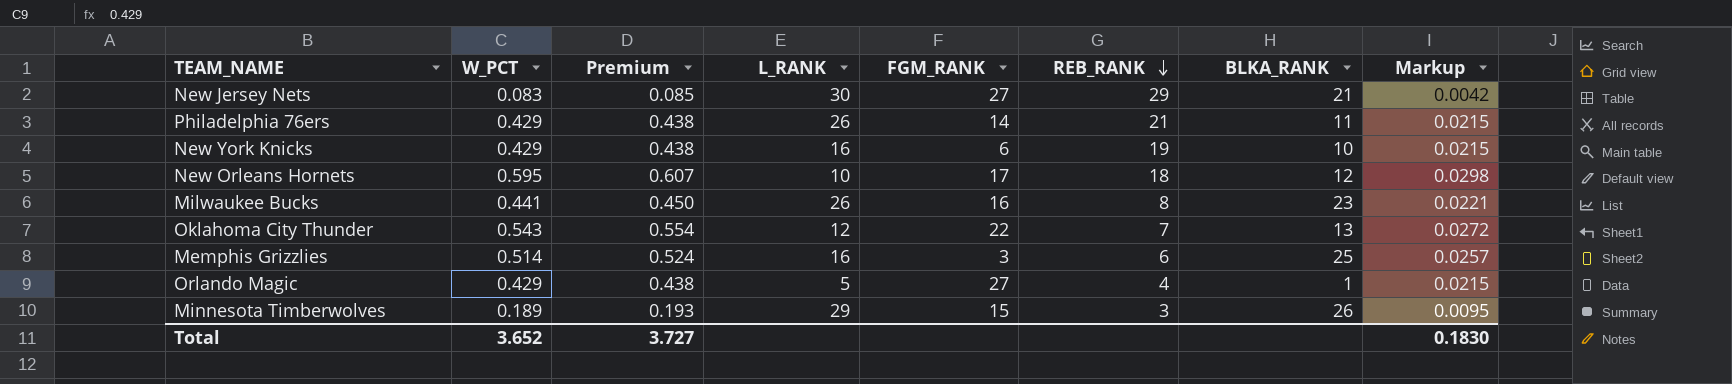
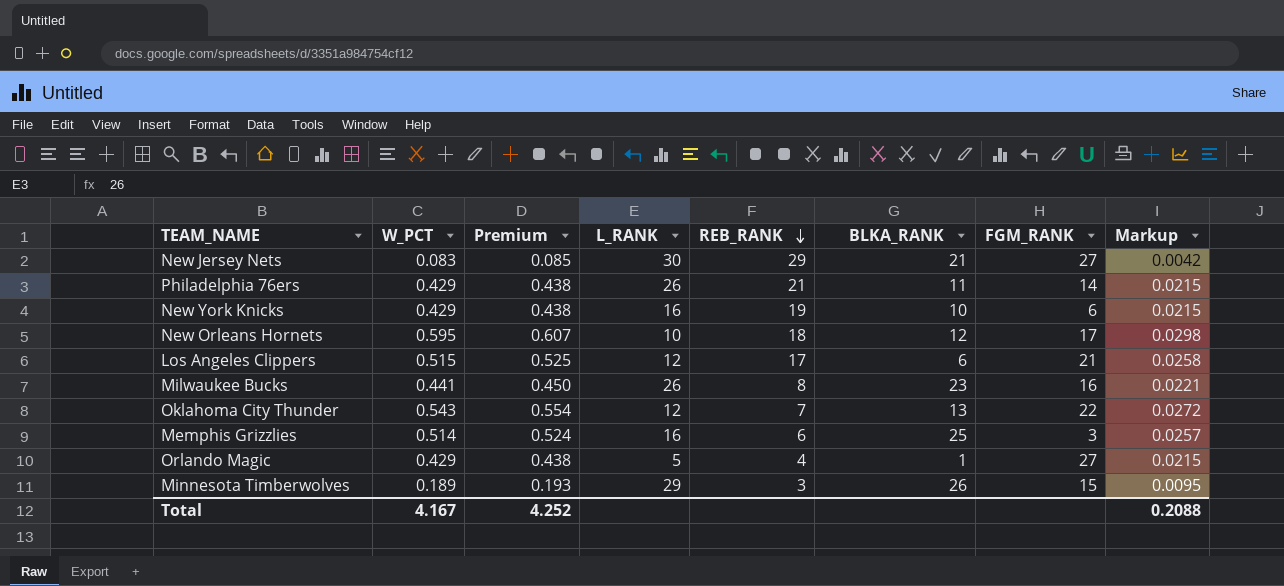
column FGM_RANK | position: 5 -> 7
row Los Angeles Clippers: none -> 0.515 | 0.525 | 12 | 17 | 6 | 21 | 0.0258
Total | W_PCT: 3.652 -> 4.167
Total | Premium: 3.727 -> 4.252
Total | Markup: 0.1830 -> 0.2088

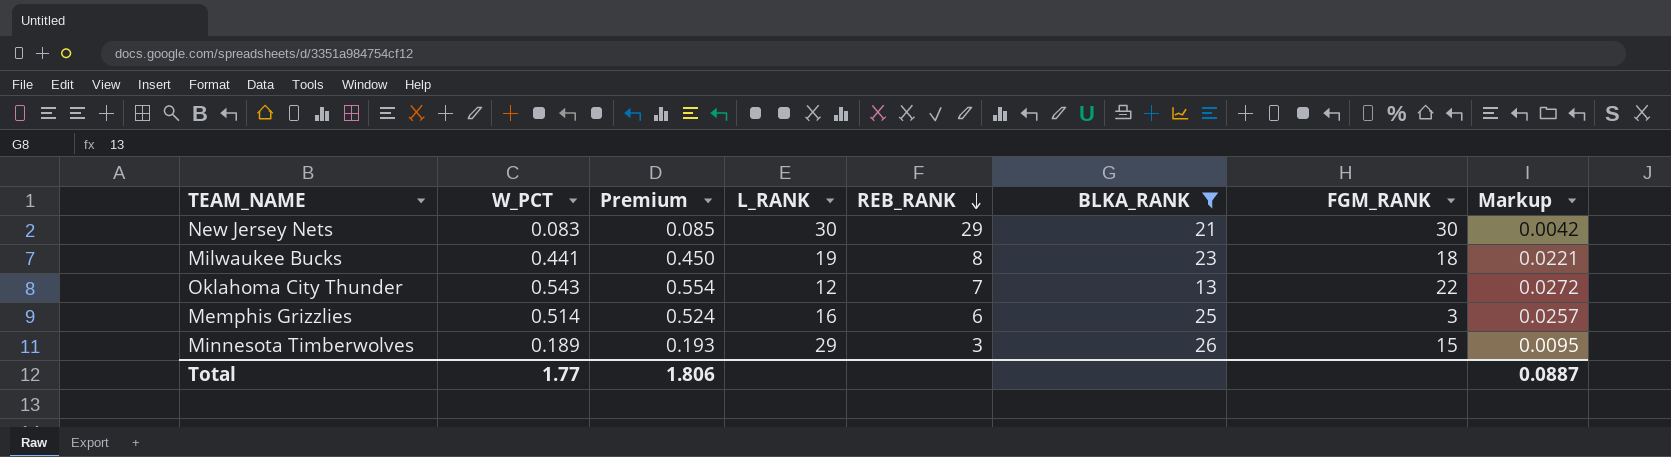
filter: none -> BLKA_RANK >= 13
New Jersey Nets | FGM_RANK: 27 -> 30
Milwaukee Bucks | L_RANK: 26 -> 19
Milwaukee Bucks | FGM_RANK: 16 -> 18
Total | W_PCT: 4.167 -> 1.77
Total | Premium: 4.252 -> 1.806
Total | Markup: 0.2088 -> 0.0887

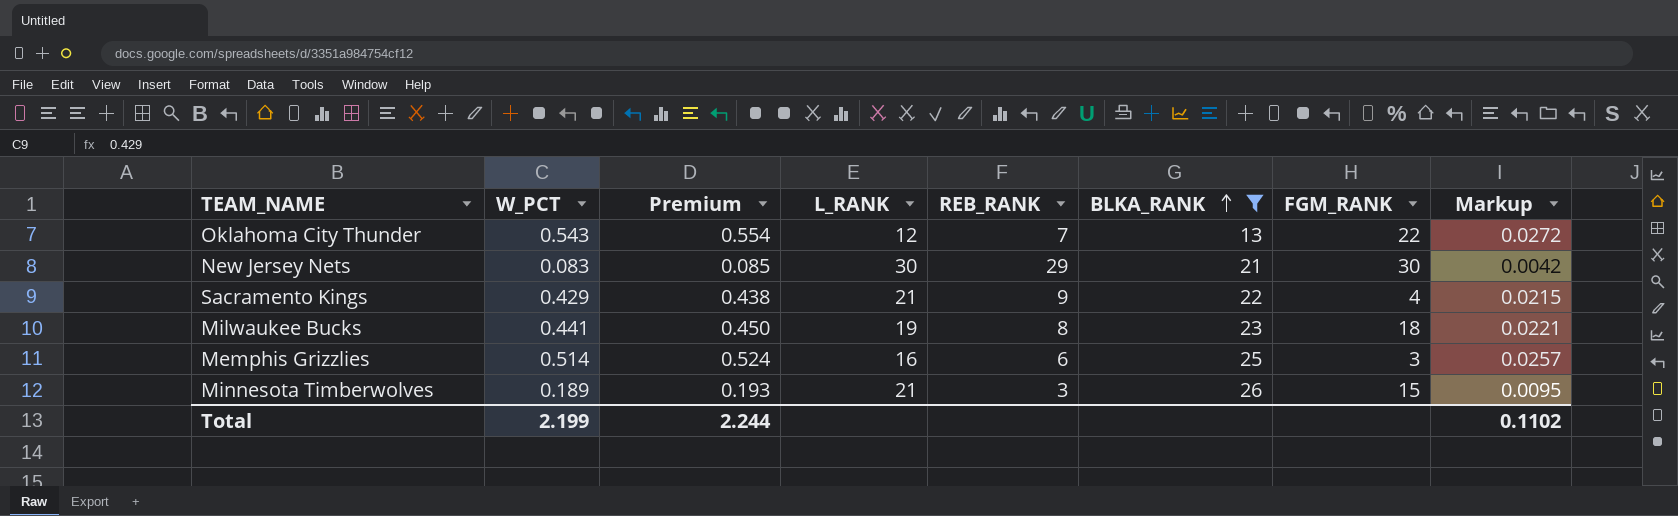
row order: REB_RANK descending -> BLKA_RANK ascending
row Sacramento Kings: none -> 0.429 | 0.438 | 21 | 9 | 22 | 4 | 0.0215
Minnesota Timberwolves | L_RANK: 29 -> 21
Total | W_PCT: 1.77 -> 2.199
Total | Premium: 1.806 -> 2.244
Total | Markup: 0.0887 -> 0.1102

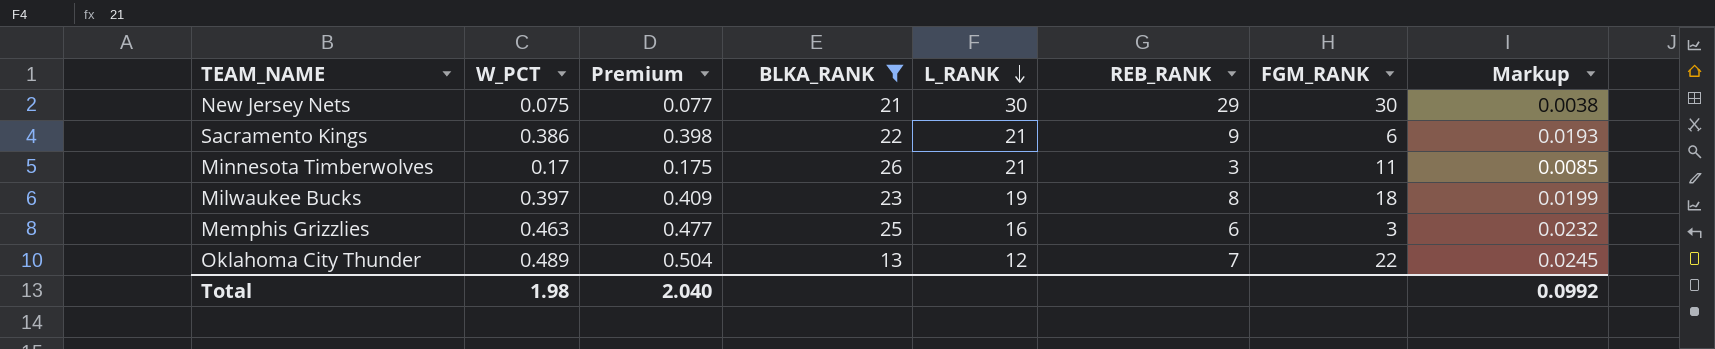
row order: BLKA_RANK ascending -> L_RANK descending
column Premium | formula: [W_PCT] * 1.02 -> [W_PCT] * 1.03
column BLKA_RANK | position: 6 -> 4
New Jersey Nets | W_PCT: 0.083 -> 0.075
New Jersey Nets | Markup: 0.0042 -> 0.0038
Sacramento Kings | W_PCT: 0.429 -> 0.386
Sacramento Kings | FGM_RANK: 4 -> 6
Sacramento Kings | Markup: 0.0215 -> 0.0193
Minnesota Timberwolves | W_PCT: 0.189 -> 0.17
Minnesota Timberwolves | FGM_RANK: 15 -> 11
Minnesota Timberwolves | Markup: 0.0095 -> 0.0085
Milwaukee Bucks | W_PCT: 0.441 -> 0.397
Milwaukee Bucks | Markup: 0.0221 -> 0.0199
Memphis Grizzlies | W_PCT: 0.514 -> 0.463
Memphis Grizzlies | Markup: 0.0257 -> 0.0232
Oklahoma City Thunder | W_PCT: 0.543 -> 0.489
Oklahoma City Thunder | Markup: 0.0272 -> 0.0245
Total | W_PCT: 2.199 -> 1.98
Total | Premium: 2.244 -> 2.040
Total | Markup: 0.1102 -> 0.0992

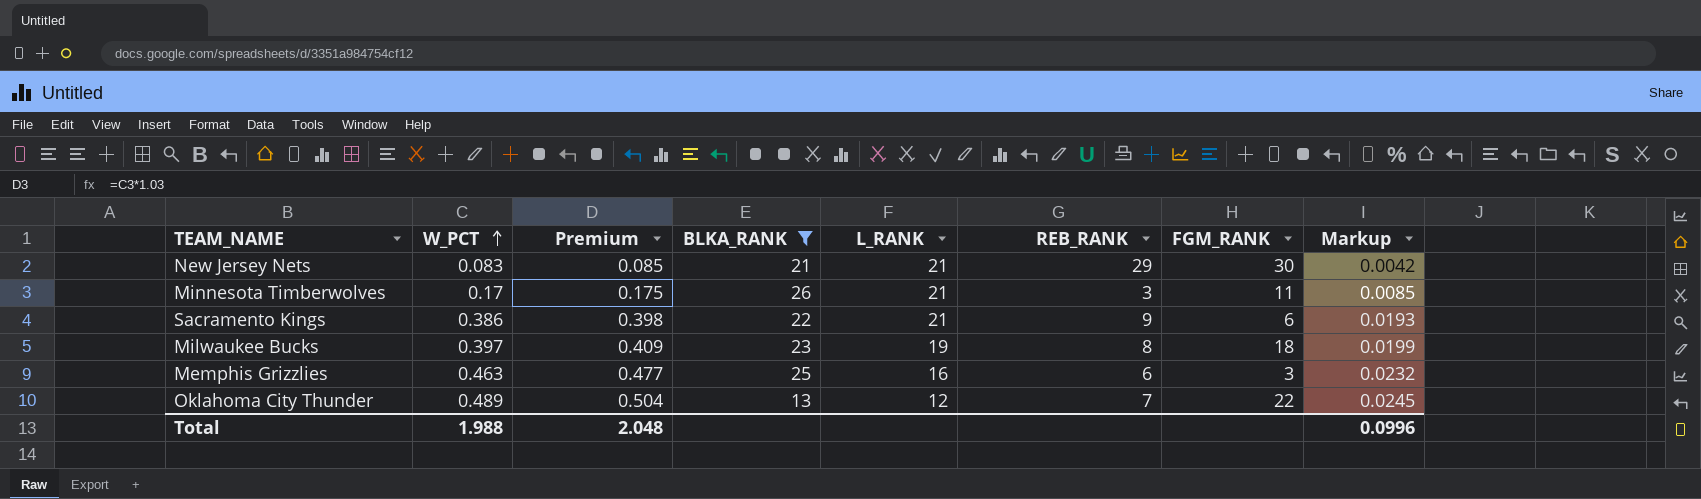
row order: L_RANK descending -> W_PCT ascending
New Jersey Nets | W_PCT: 0.075 -> 0.083
New Jersey Nets | Premium: 0.077 -> 0.085
New Jersey Nets | L_RANK: 30 -> 21
New Jersey Nets | Markup: 0.0038 -> 0.0042
Total | W_PCT: 1.98 -> 1.988
Total | Premium: 2.040 -> 2.048
Total | Markup: 0.0992 -> 0.0996

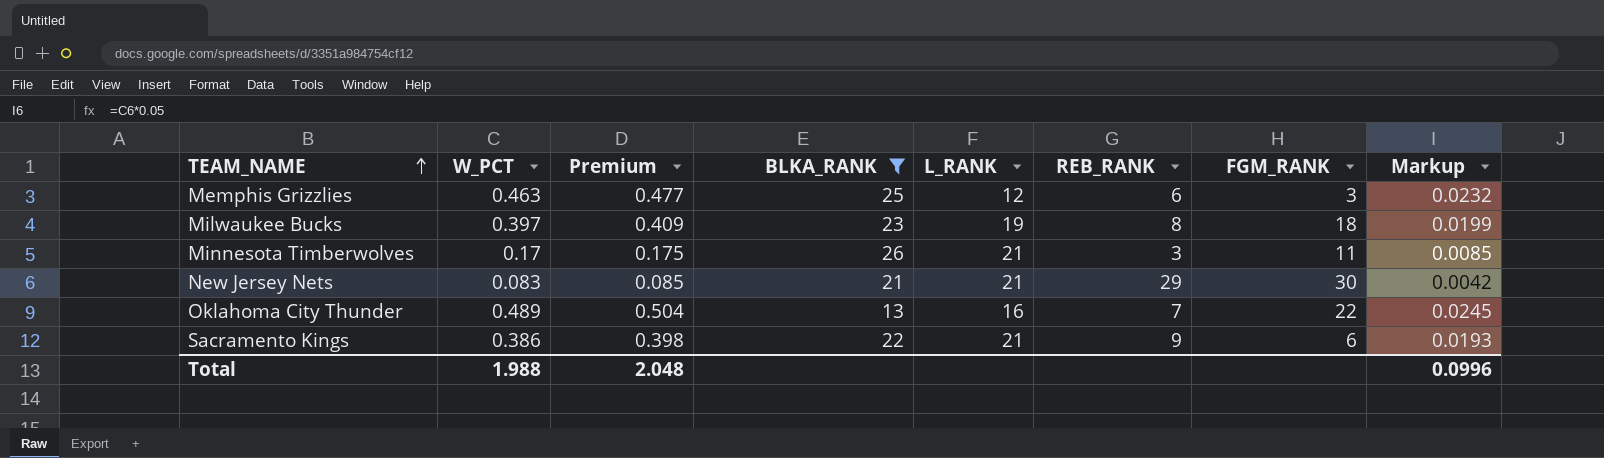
row order: W_PCT ascending -> TEAM_NAME ascending
Memphis Grizzlies | L_RANK: 16 -> 12
Oklahoma City Thunder | L_RANK: 12 -> 16

